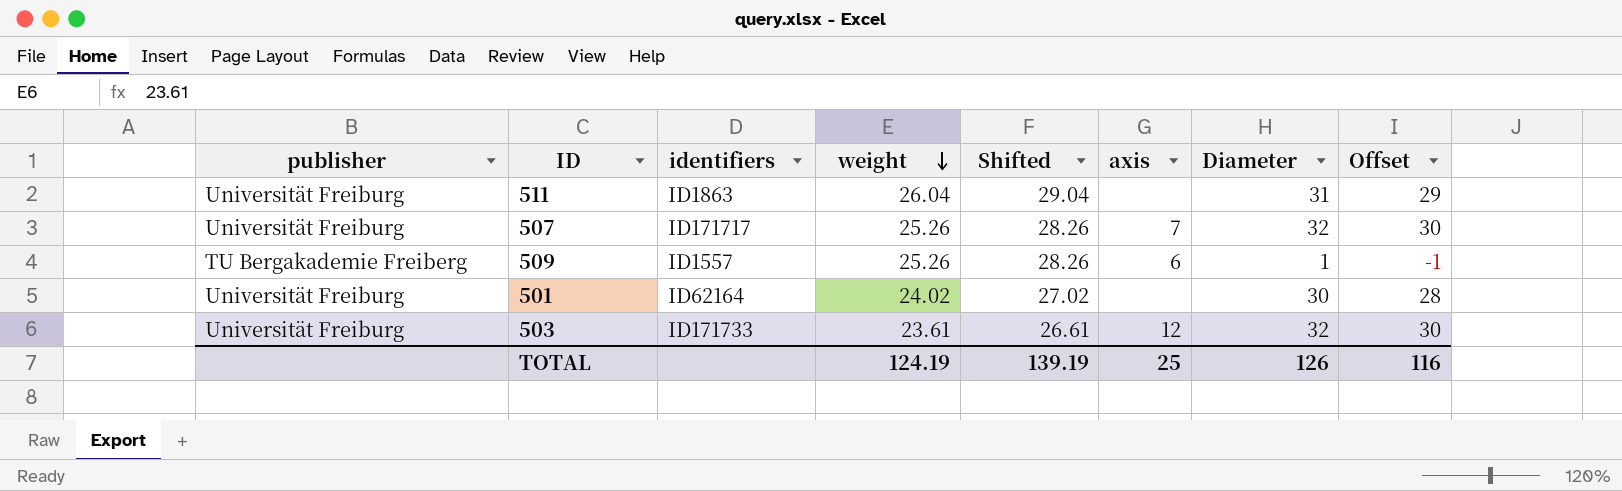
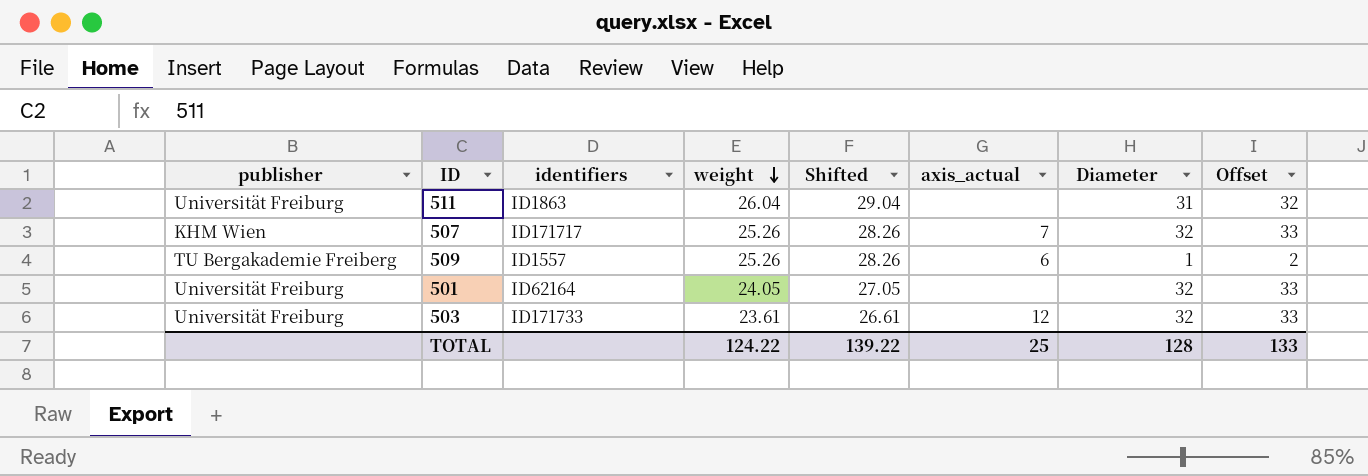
column name: axis -> axis_actual
column Offset | formula: [Diameter] - 2 -> [Diameter] + 1
507 | publisher: Universität Freiburg -> KHM Wien
501 | weight: 24.02 -> 24.05
501 | Shifted: 27.02 -> 27.05
501 | Diameter: 30 -> 32
TOTAL | weight: 124.19 -> 124.22
TOTAL | Shifted: 139.19 -> 139.22
TOTAL | Diameter: 126 -> 128
TOTAL | Offset: 116 -> 133

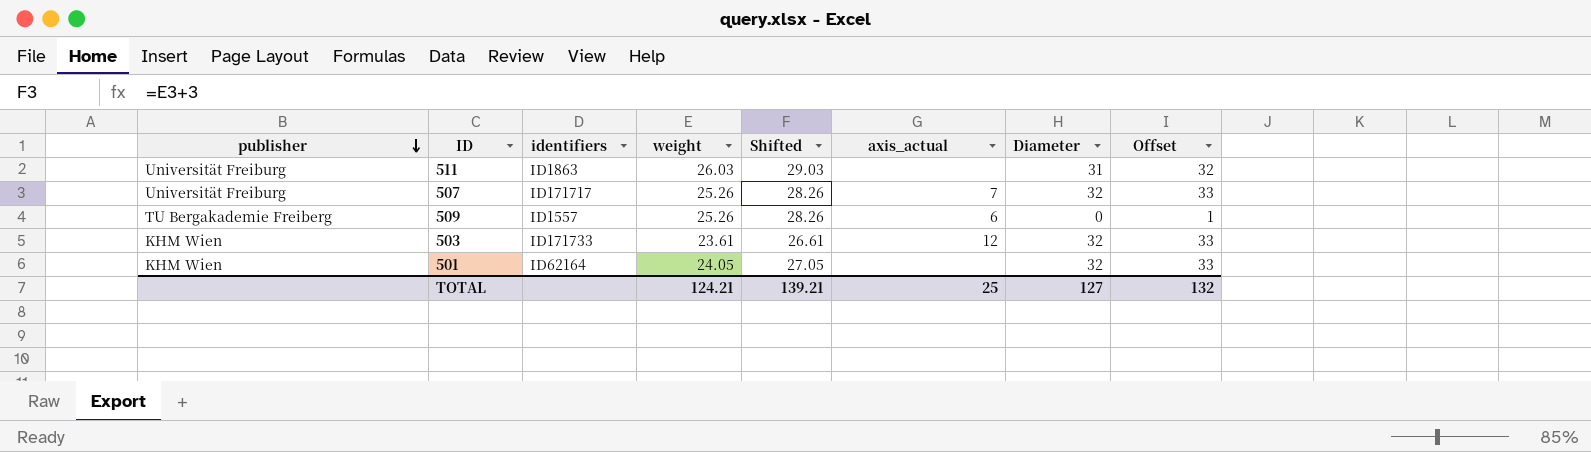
row order: weight descending -> publisher descending
511 | weight: 26.04 -> 26.03
511 | Shifted: 29.04 -> 29.03
507 | publisher: KHM Wien -> Universität Freiburg
509 | Diameter: 1 -> 0
509 | Offset: 2 -> 1
503 | publisher: Universität Freiburg -> KHM Wien
501 | publisher: Universität Freiburg -> KHM Wien
TOTAL | weight: 124.22 -> 124.21
TOTAL | Shifted: 139.22 -> 139.21
TOTAL | Diameter: 128 -> 127
TOTAL | Offset: 133 -> 132

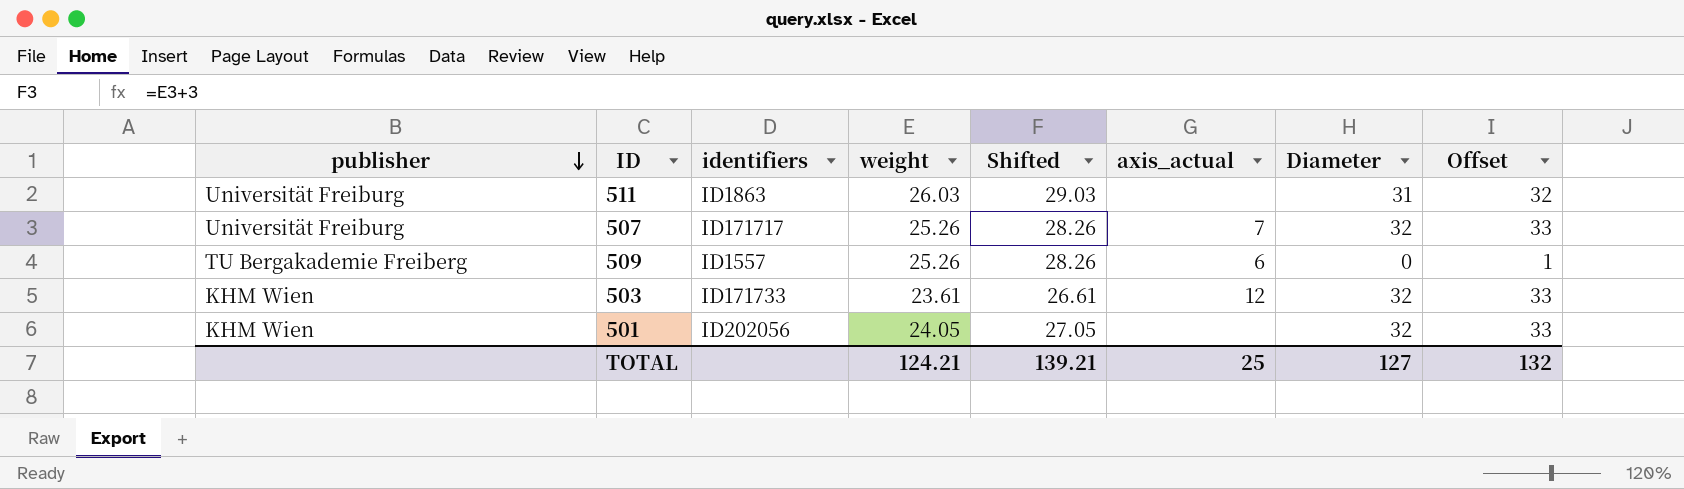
501 | identifiers: ID62164 -> ID202056

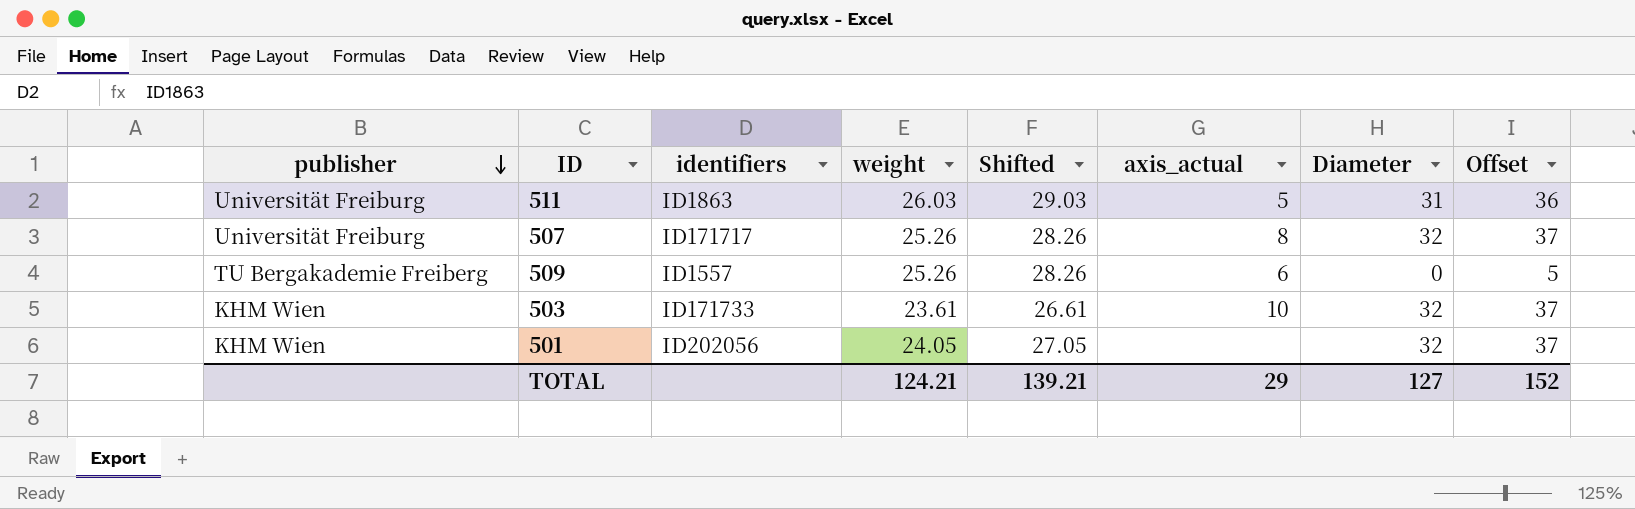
column Offset | formula: [Diameter] + 1 -> [Diameter] + 5
511 | axis_actual: none -> 5
507 | axis_actual: 7 -> 8
503 | axis_actual: 12 -> 10
TOTAL | axis_actual: 25 -> 29
TOTAL | Offset: 132 -> 152

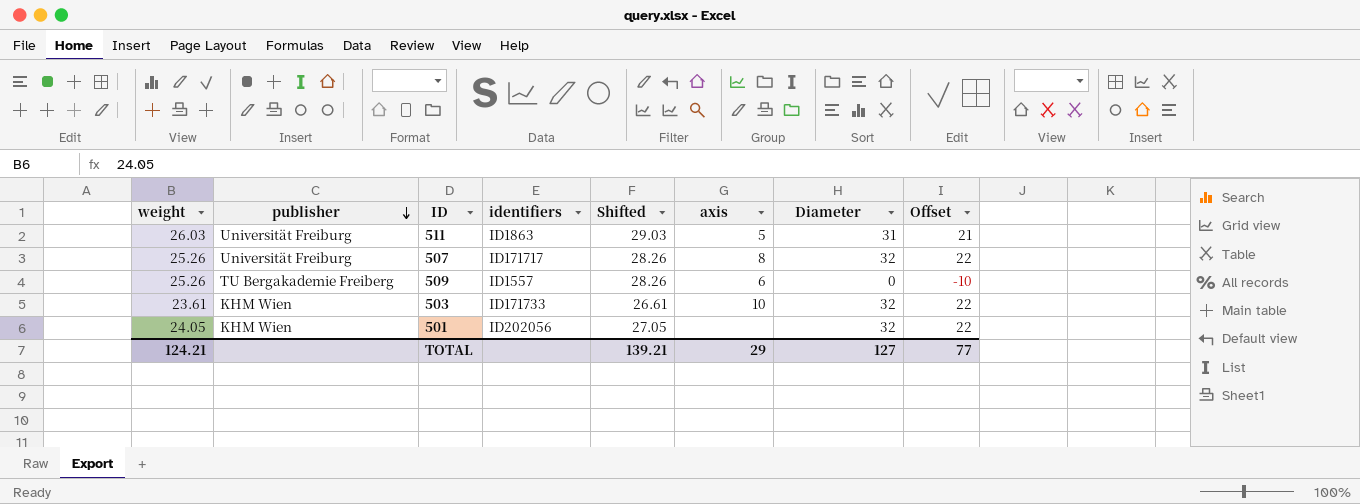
column weight | position: 4 -> 1
column name: axis_actual -> axis
column Offset | formula: [Diameter] + 5 -> [Diameter] - 10
TOTAL | Offset: 152 -> 77

